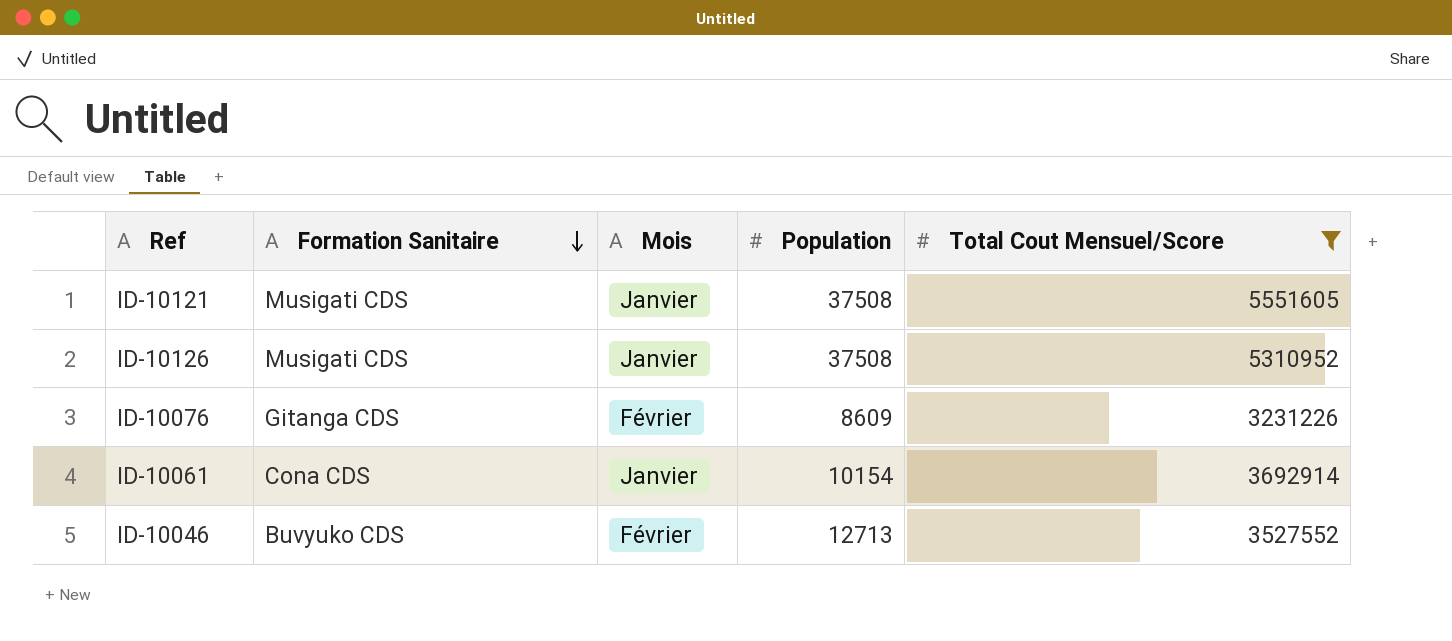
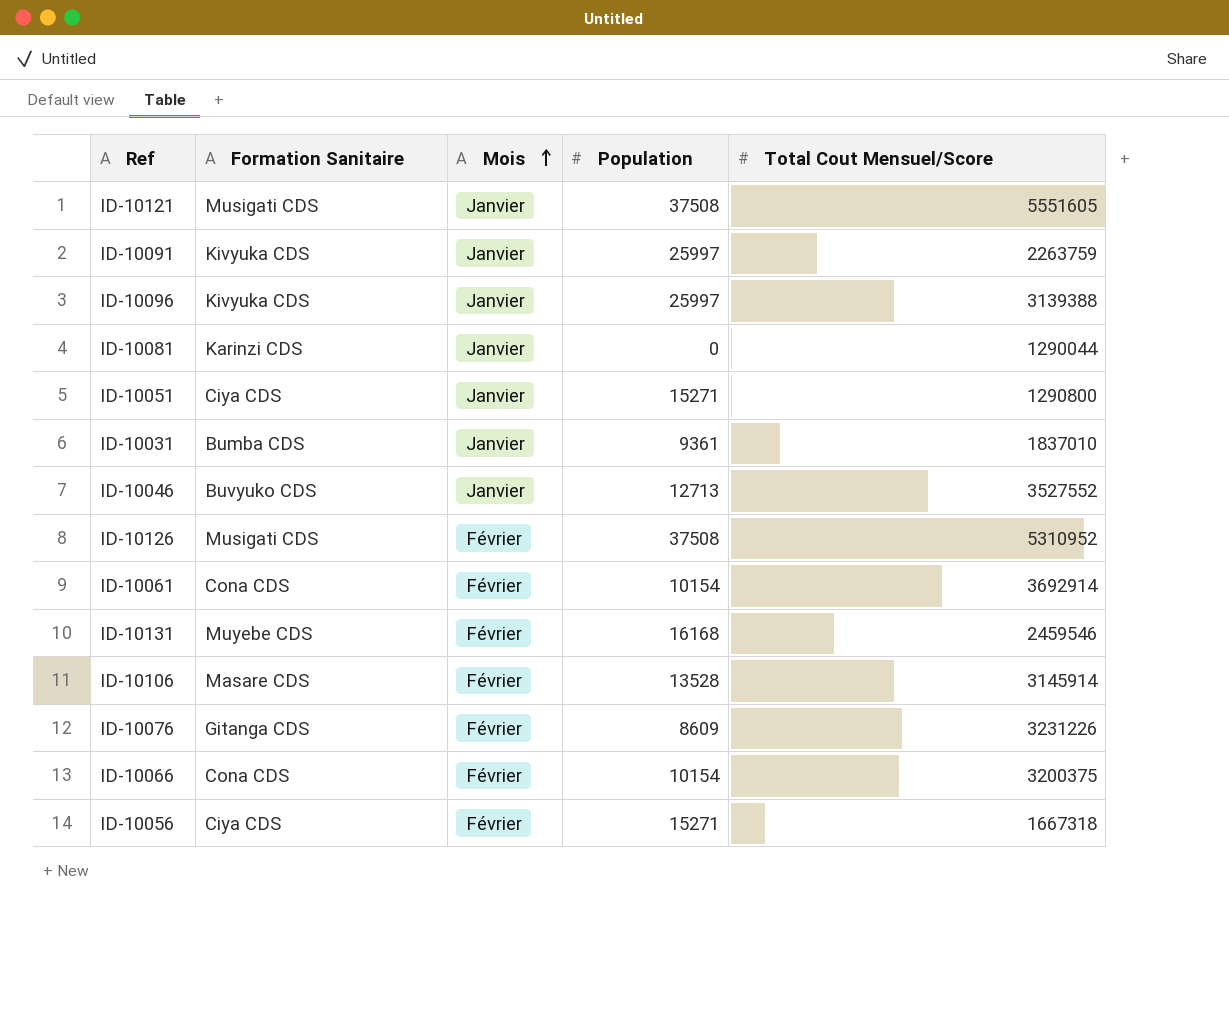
filter: Total Cout Mensuel/Score >= 3231226 -> none
row order: Formation Sanitaire descending -> Mois ascending
ID-10046 | Mois: Février -> Janvier
ID-10126 | Mois: Janvier -> Février
ID-10061 | Mois: Janvier -> Février

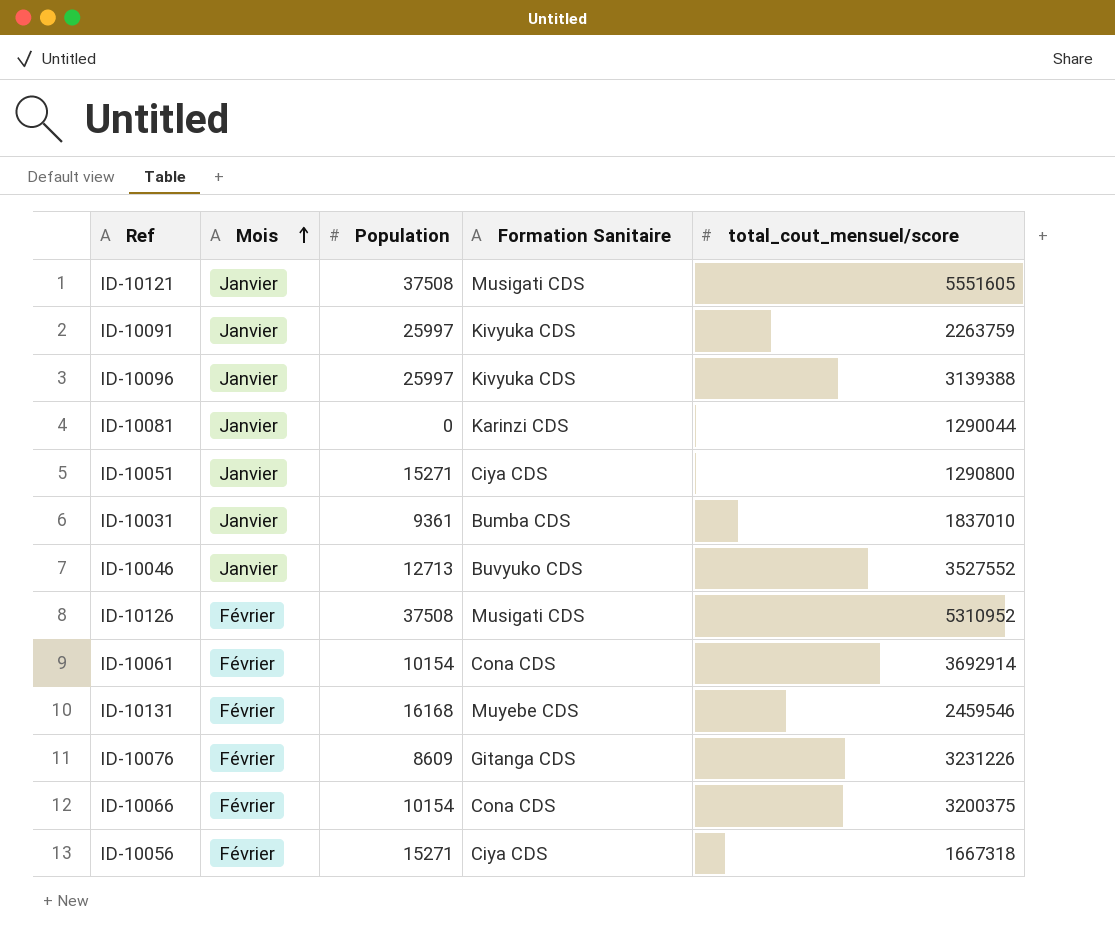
column Formation Sanitaire | position: 2 -> 4
column name: Total Cout Mensuel/Score -> total_cout_mensuel/score
row ID-10106: Masare CDS | Février | 13528 | 3145914 -> none

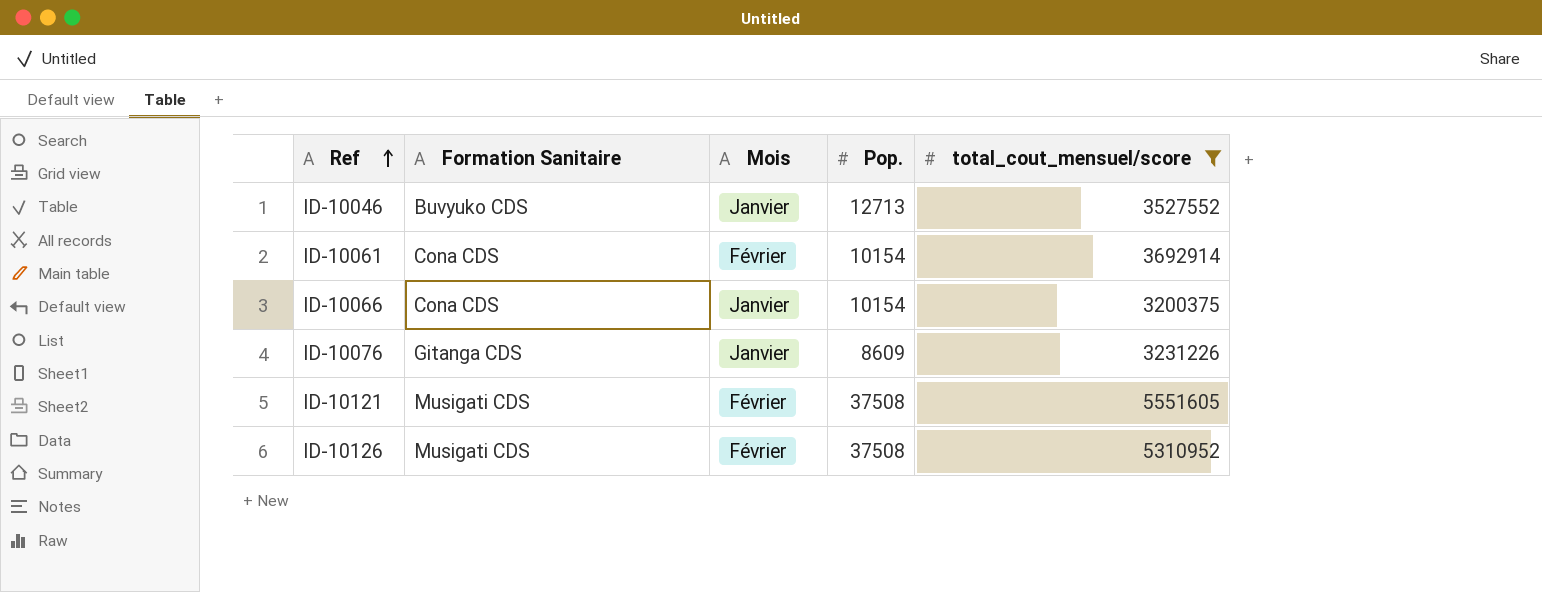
filter: none -> total_cout_mensuel/score >= 3200375
row order: Mois ascending -> Ref ascending
column Formation Sanitaire | position: 4 -> 2
column name: Population -> Pop.
ID-10066 | Mois: Février -> Janvier
ID-10076 | Mois: Février -> Janvier
ID-10121 | Mois: Janvier -> Février

